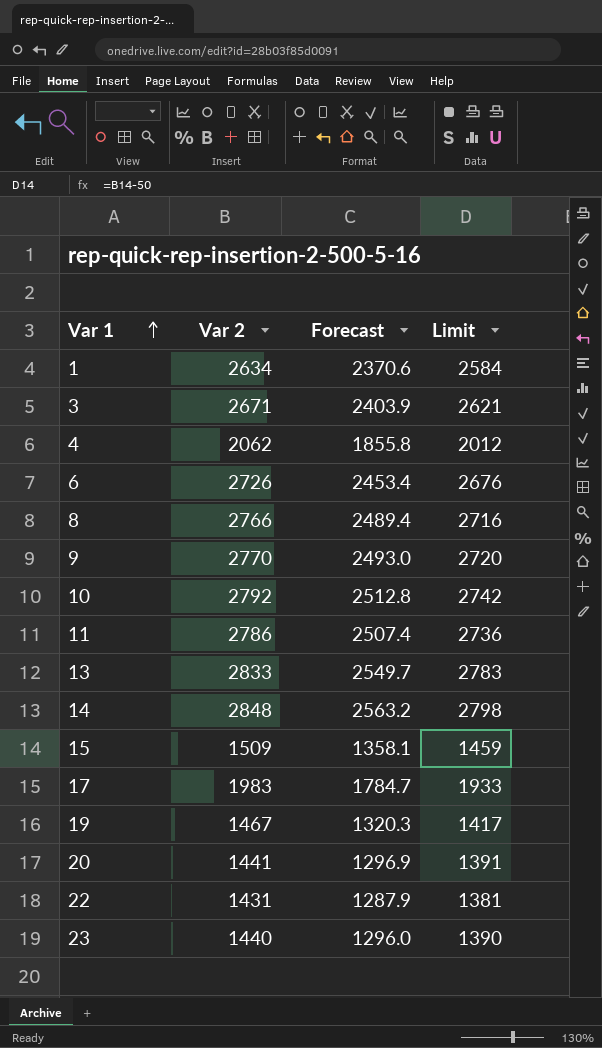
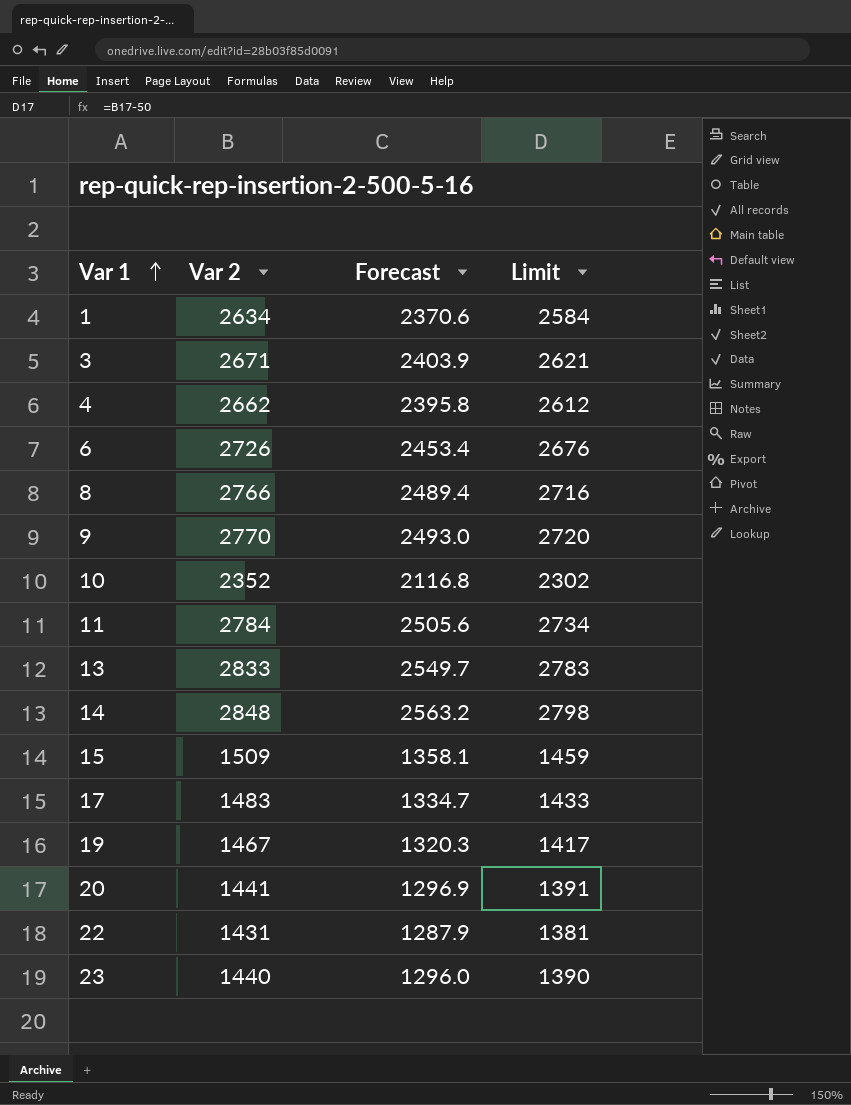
4 | Var 2: 2062 -> 2662
4 | Forecast: 1855.8 -> 2395.8
4 | Limit: 2012 -> 2612
10 | Var 2: 2792 -> 2352
10 | Forecast: 2512.8 -> 2116.8
10 | Limit: 2742 -> 2302
11 | Var 2: 2786 -> 2784
11 | Forecast: 2507.4 -> 2505.6
11 | Limit: 2736 -> 2734
17 | Var 2: 1983 -> 1483
17 | Forecast: 1784.7 -> 1334.7
17 | Limit: 1933 -> 1433

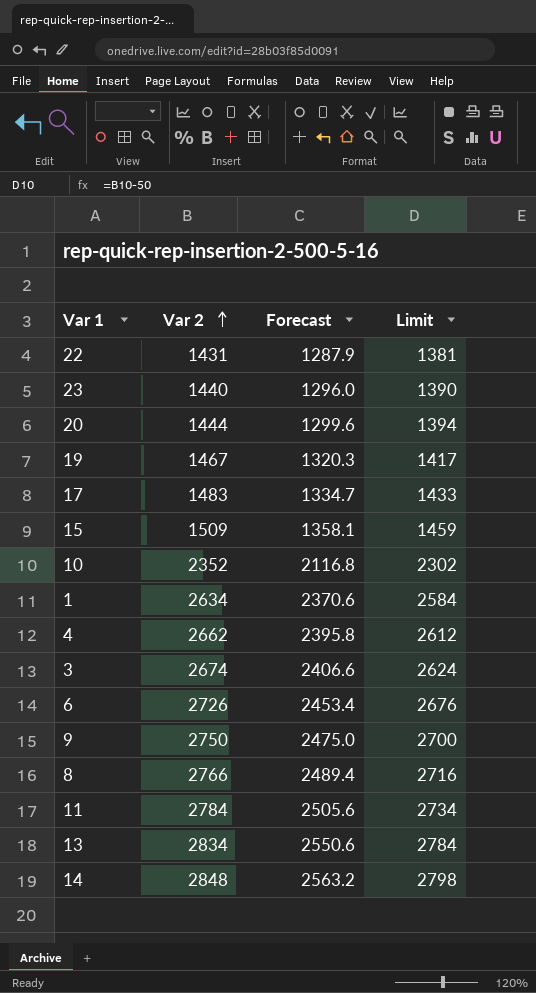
row order: Var 1 ascending -> Var 2 ascending
20 | Var 2: 1441 -> 1444
20 | Forecast: 1296.9 -> 1299.6
20 | Limit: 1391 -> 1394
3 | Var 2: 2671 -> 2674
3 | Forecast: 2403.9 -> 2406.6
3 | Limit: 2621 -> 2624
9 | Var 2: 2770 -> 2750
9 | Forecast: 2493.0 -> 2475.0
9 | Limit: 2720 -> 2700
13 | Var 2: 2833 -> 2834
13 | Forecast: 2549.7 -> 2550.6
13 | Limit: 2783 -> 2784

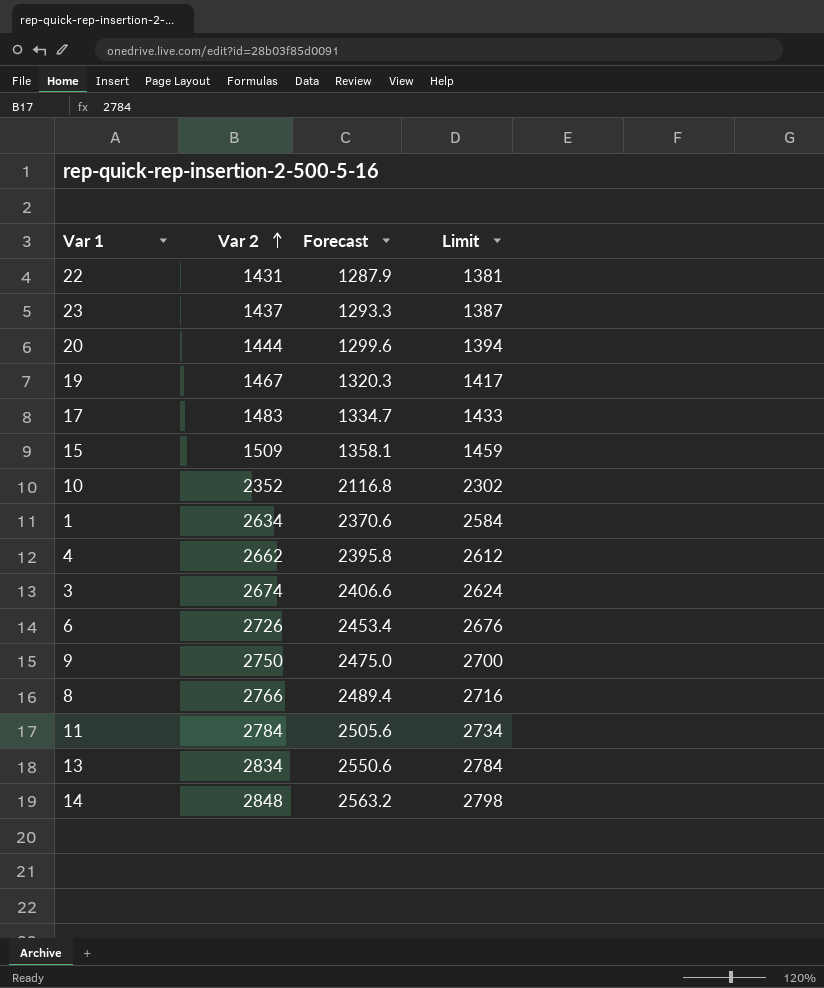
23 | Var 2: 1440 -> 1437
23 | Forecast: 1296.0 -> 1293.3
23 | Limit: 1390 -> 1387

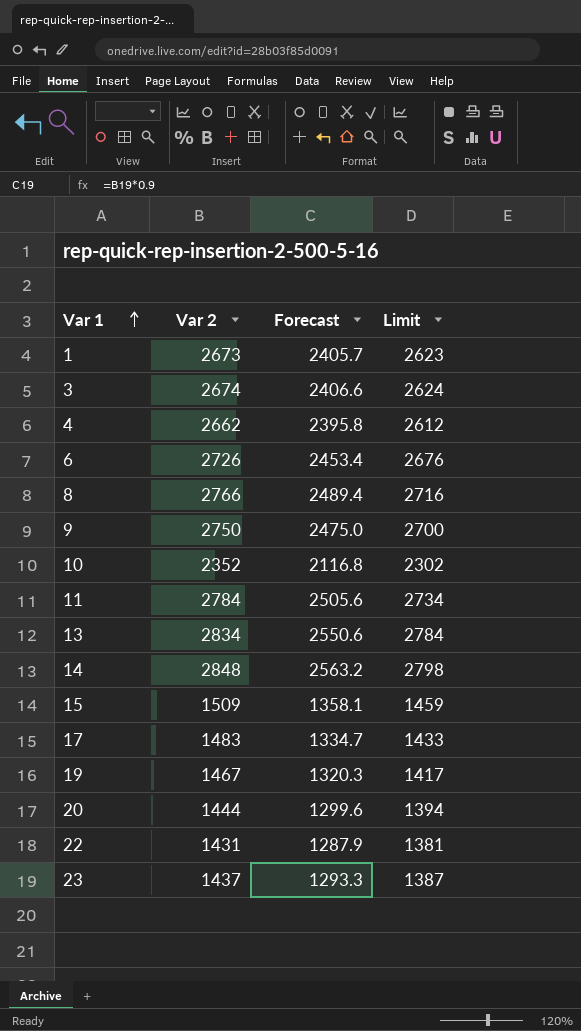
row order: Var 2 ascending -> Var 1 ascending
1 | Var 2: 2634 -> 2673
1 | Forecast: 2370.6 -> 2405.7
1 | Limit: 2584 -> 2623

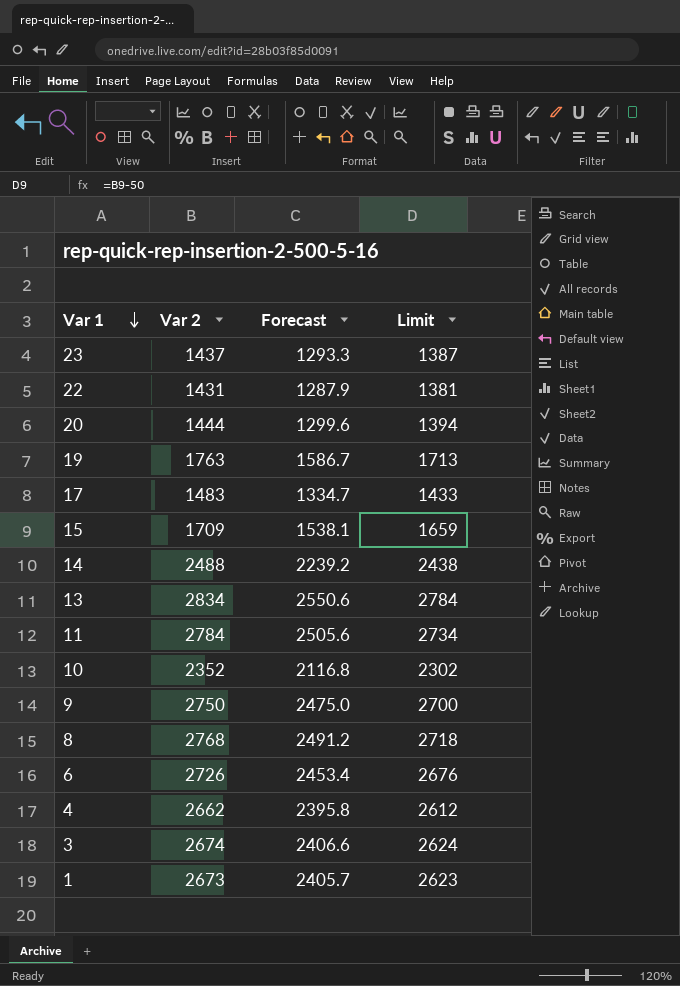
row order: Var 1 ascending -> Var 1 descending
19 | Var 2: 1467 -> 1763
19 | Forecast: 1320.3 -> 1586.7
19 | Limit: 1417 -> 1713
15 | Var 2: 1509 -> 1709
15 | Forecast: 1358.1 -> 1538.1
15 | Limit: 1459 -> 1659
14 | Var 2: 2848 -> 2488
14 | Forecast: 2563.2 -> 2239.2
14 | Limit: 2798 -> 2438
8 | Var 2: 2766 -> 2768
8 | Forecast: 2489.4 -> 2491.2
8 | Limit: 2716 -> 2718

